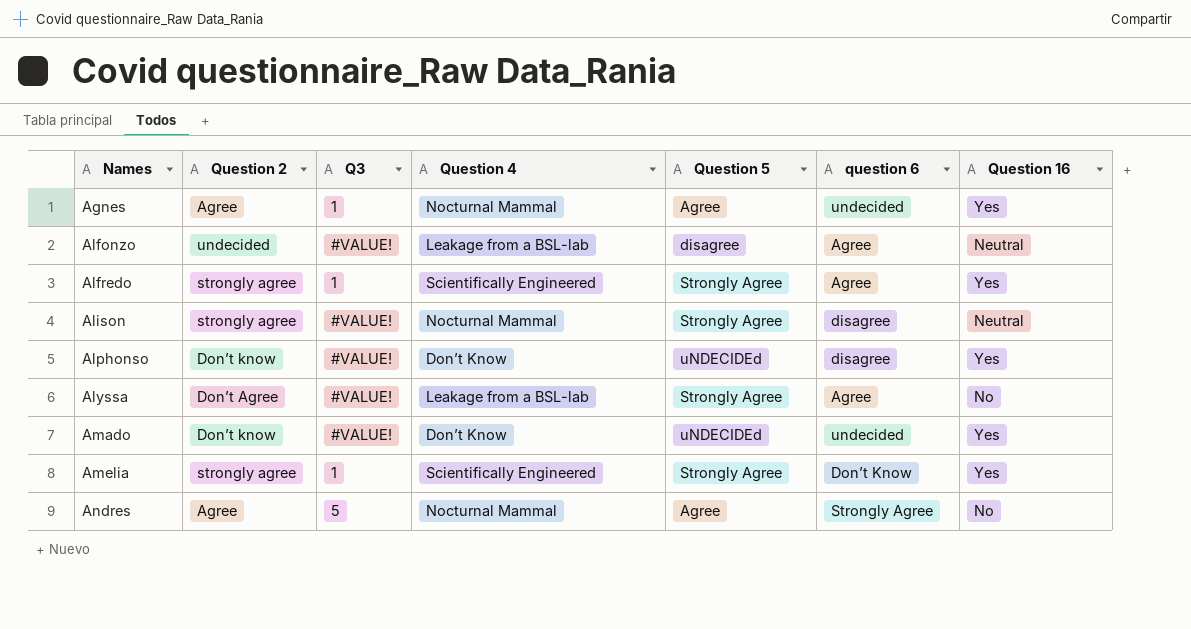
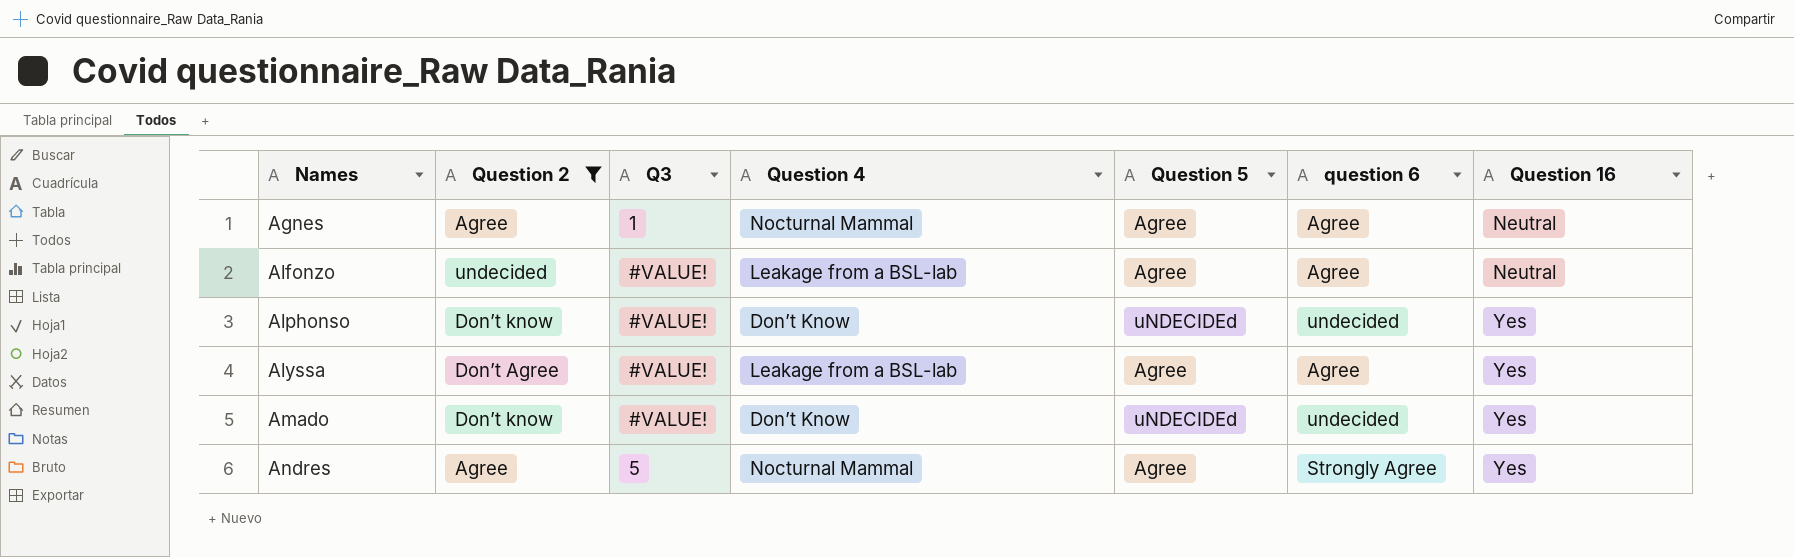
filter: none -> Question 2 != strongly agree
Agnes | question 6: undecided -> Agree
Agnes | Question 16: Yes -> Neutral
Alfonzo | Question 5: disagree -> Agree
Alphonso | question 6: disagree -> undecided
Alyssa | Question 5: Strongly Agree -> Agree
Alyssa | Question 16: No -> Yes
Andres | Question 16: No -> Yes

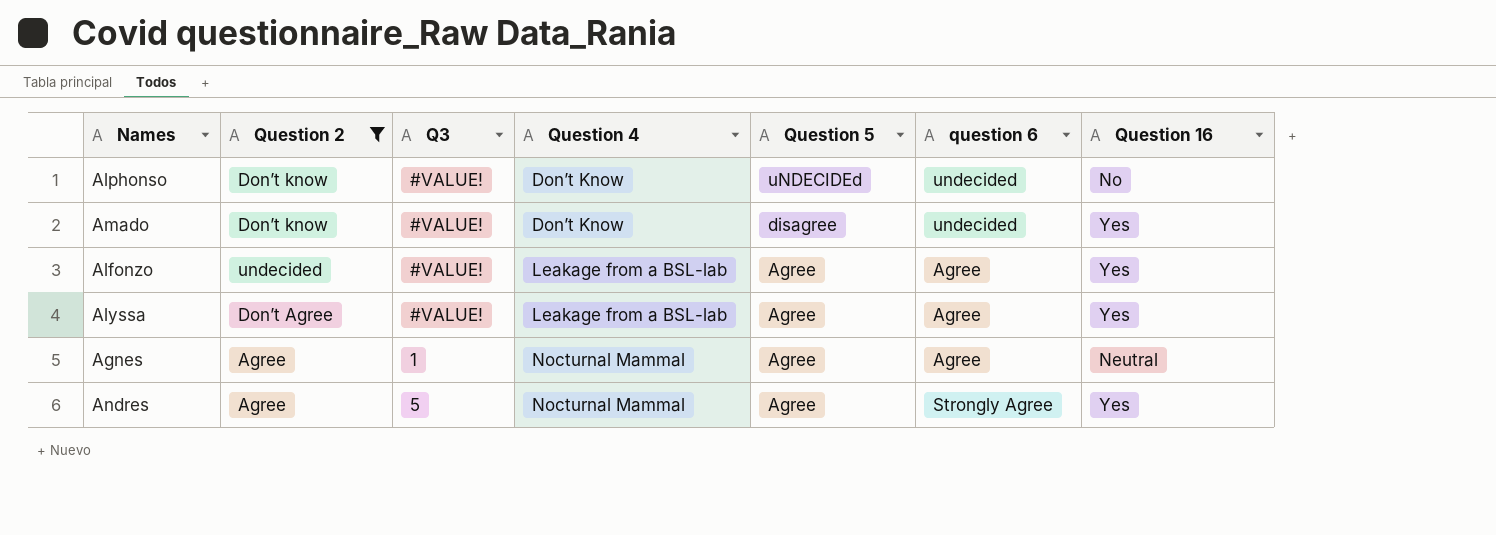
row order: Names ascending -> Question 4 ascending
Alphonso | Question 16: Yes -> No
Amado | Question 5: uNDECIDEd -> disagree
Alfonzo | Question 16: Neutral -> Yes

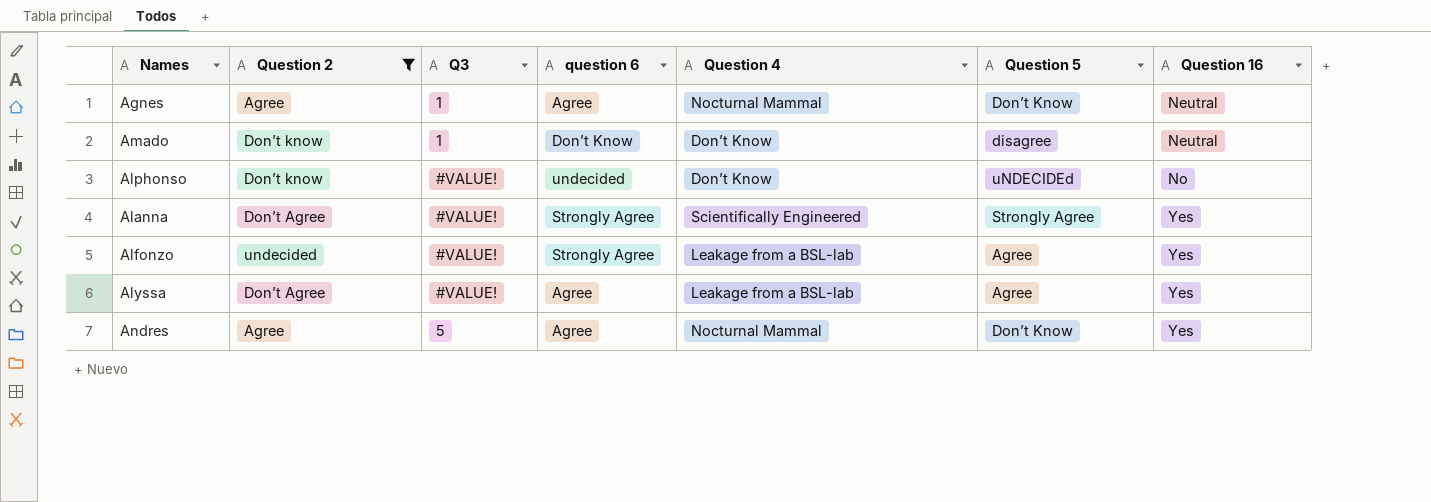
row order: Question 4 ascending -> Question 16 ascending
column question 6 | position: 6 -> 4
Agnes | Question 5: Agree -> Don’t Know
Amado | Q3: #VALUE! -> 1
Amado | question 6: undecided -> Don’t Know
Amado | Question 16: Yes -> Neutral
row Alanna: none -> Don’t Agree | #VALUE! | Strongly Agree | Scientifically Engineered | Strongly Agree | Yes
Alfonzo | question 6: Agree -> Strongly Agree
Andres | question 6: Strongly Agree -> Agree
Andres | Question 5: Agree -> Don’t Know

